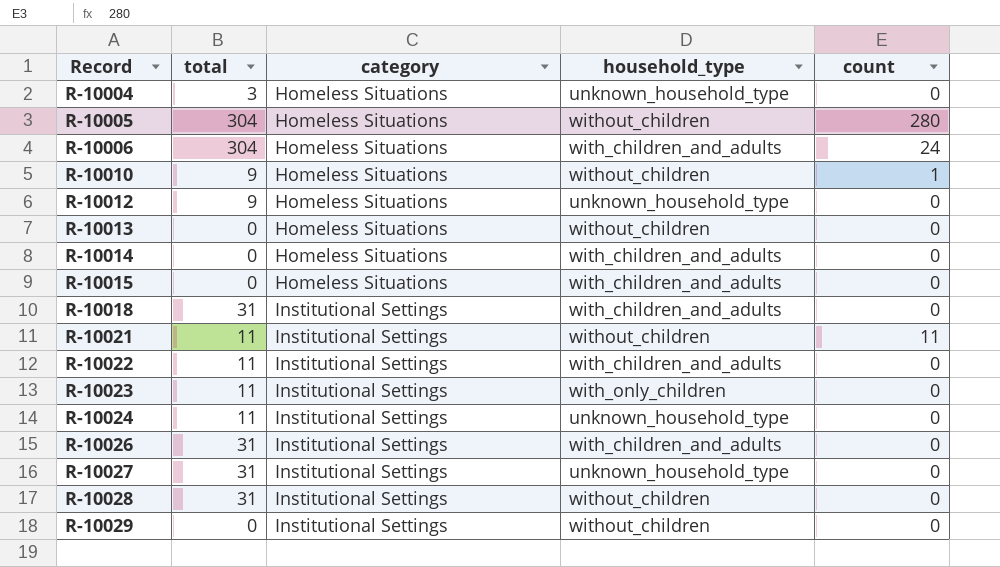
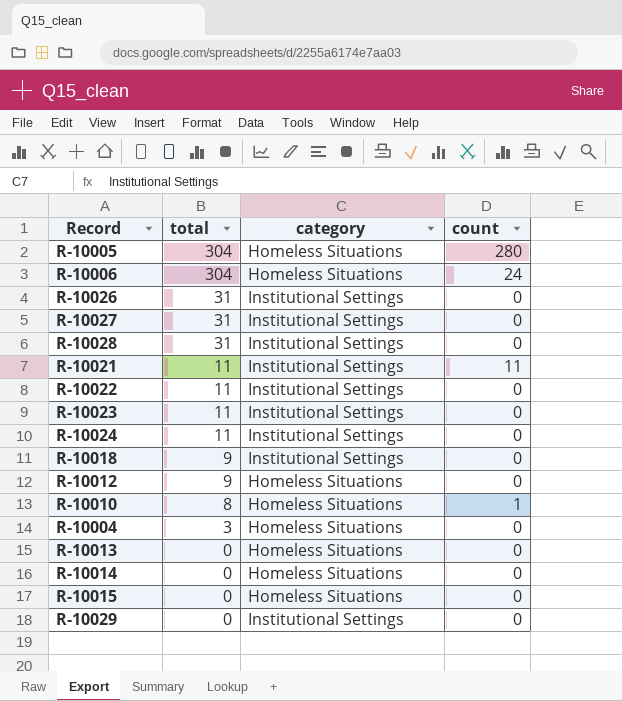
row order: Record ascending -> total descending
column household_type | position: 4 -> none
R-10018 | total: 31 -> 9
R-10010 | total: 9 -> 8

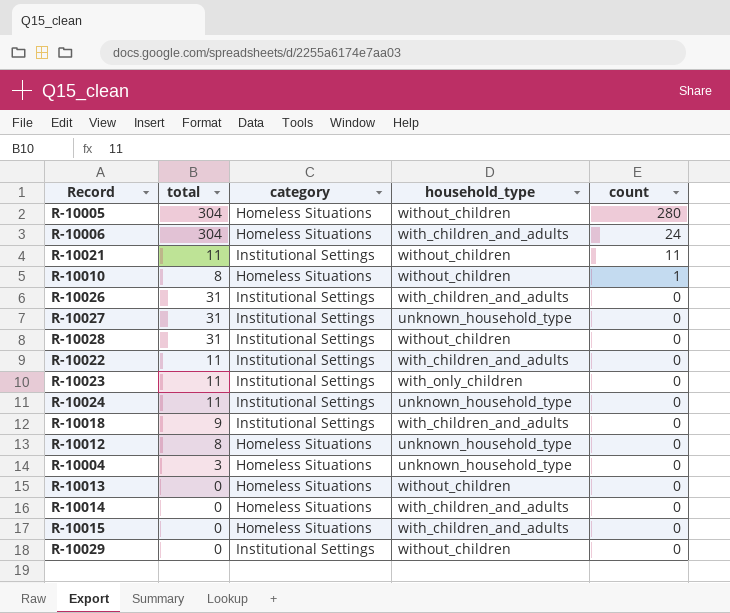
row order: total descending -> count descending
column household_type | position: none -> 4
R-10012 | total: 9 -> 8

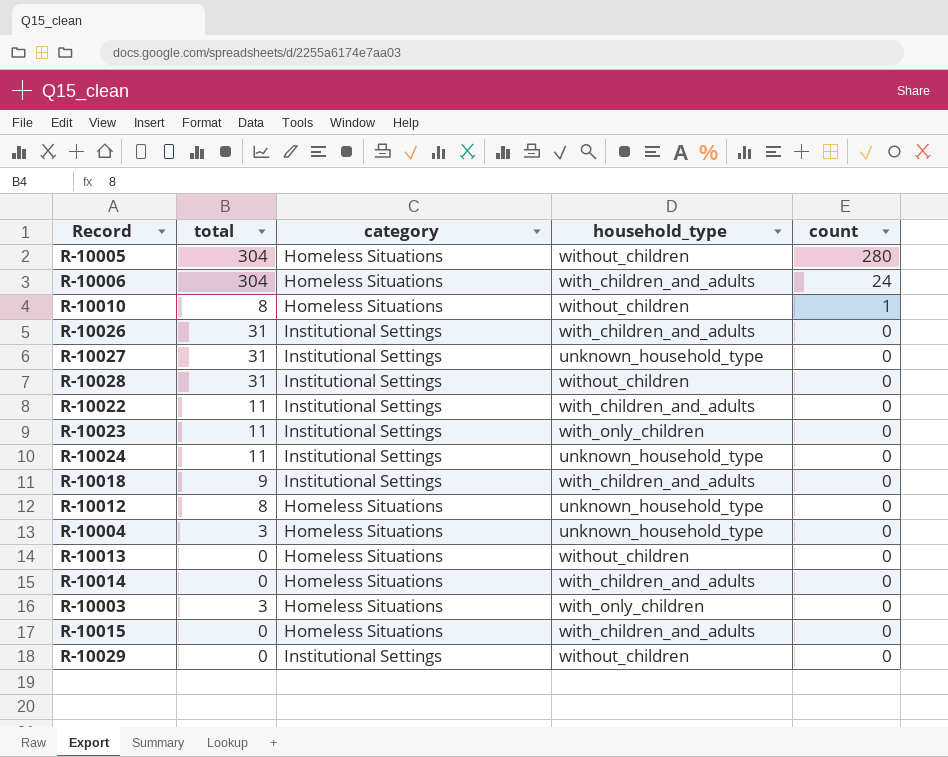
row R-10021: 11 | Institutional Settings | without_children | 11 -> none
row R-10003: none -> 3 | Homeless Situations | with_only_children | 0

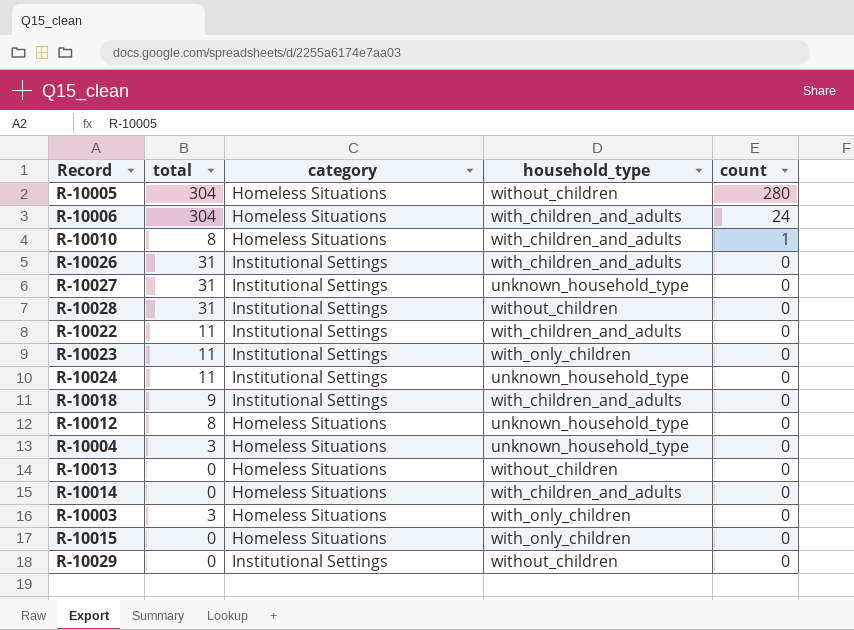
R-10010 | household_type: without_children -> with_children_and_adults
R-10015 | household_type: with_children_and_adults -> with_only_children

